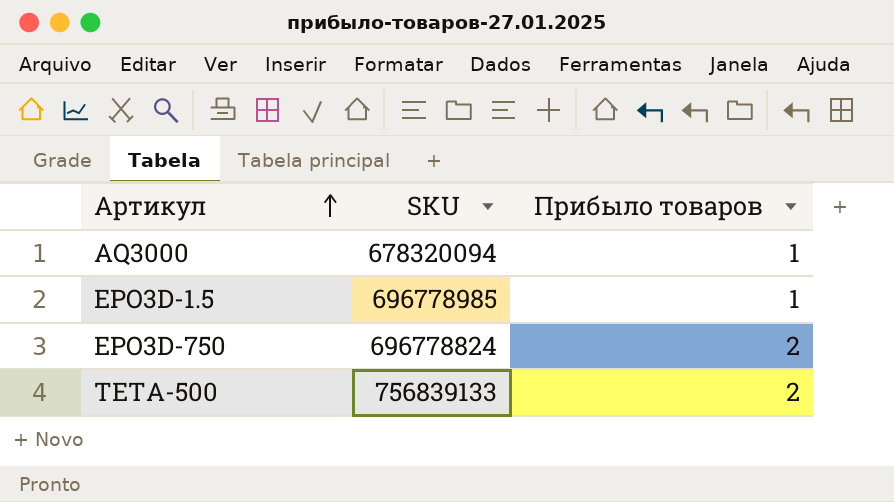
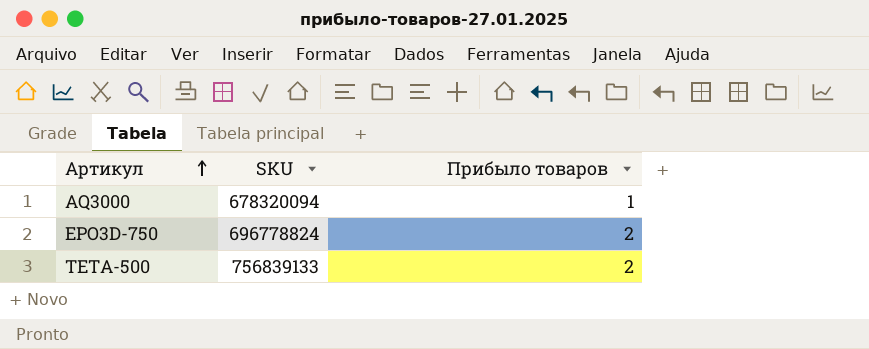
row EPO3D-1.5: 696778985 | 1 -> none

